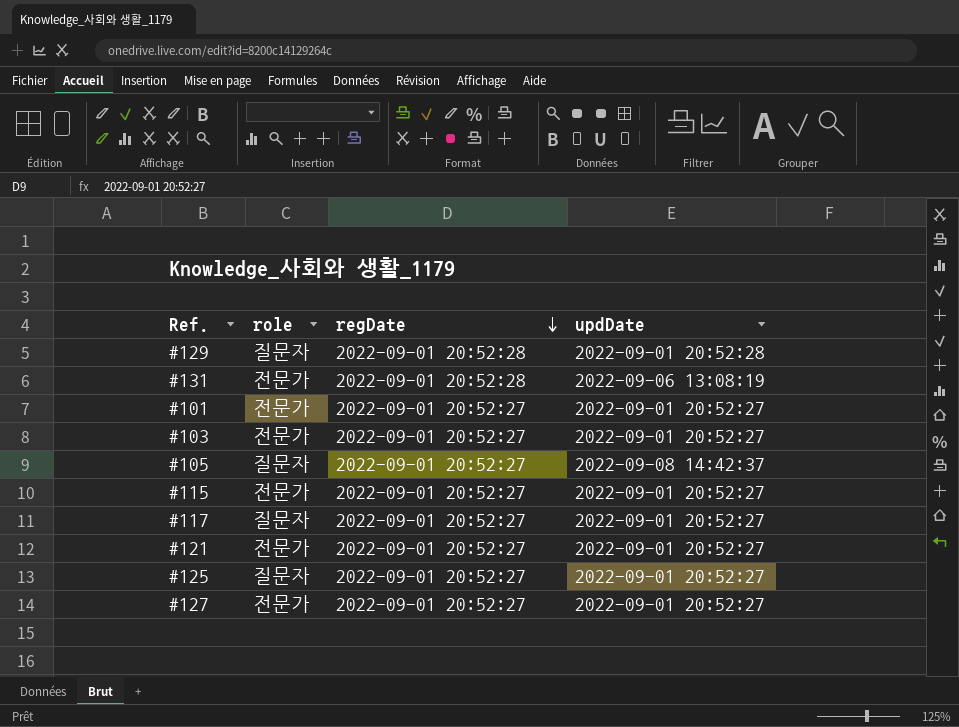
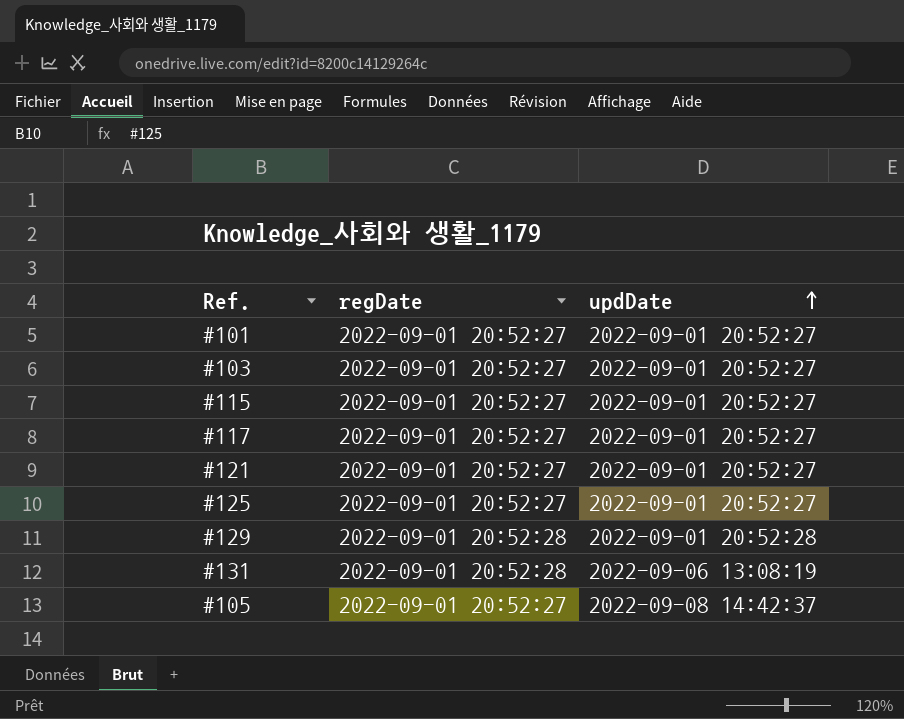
row order: regDate descending -> updDate ascending
column role | position: 2 -> none
row #127: 전문가 | 2022-09-01 20:52:27 | 2022-09-01 20:52:27 -> none

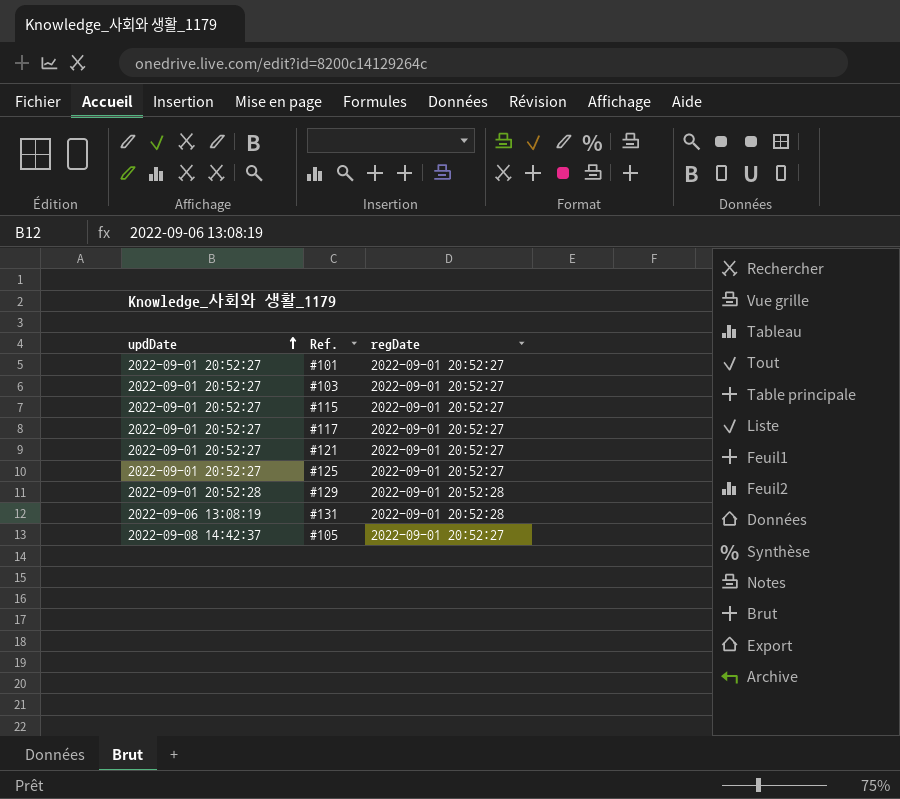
column updDate | position: 3 -> 1

